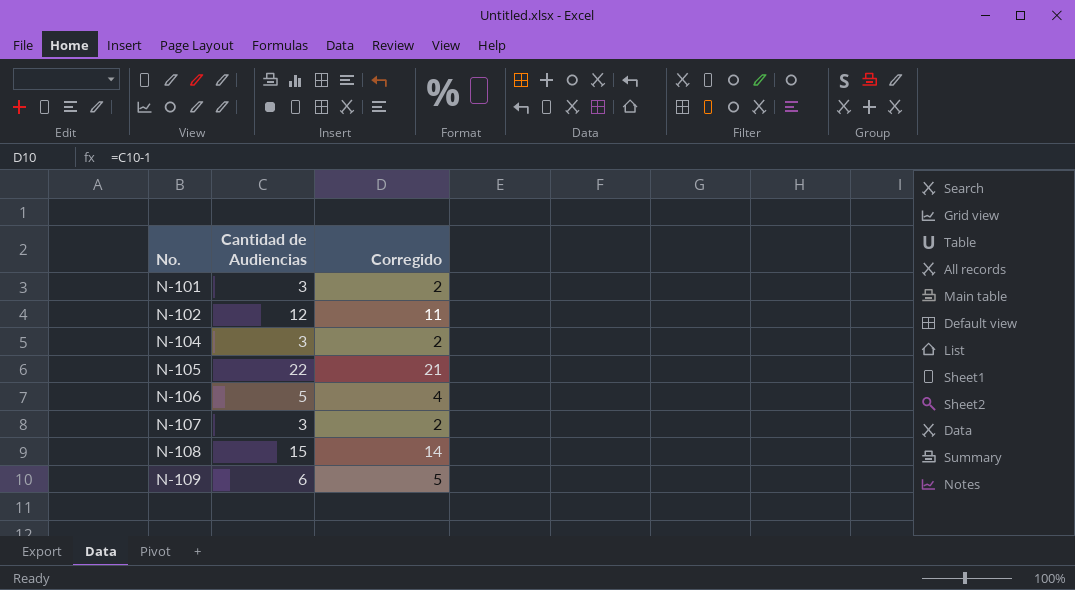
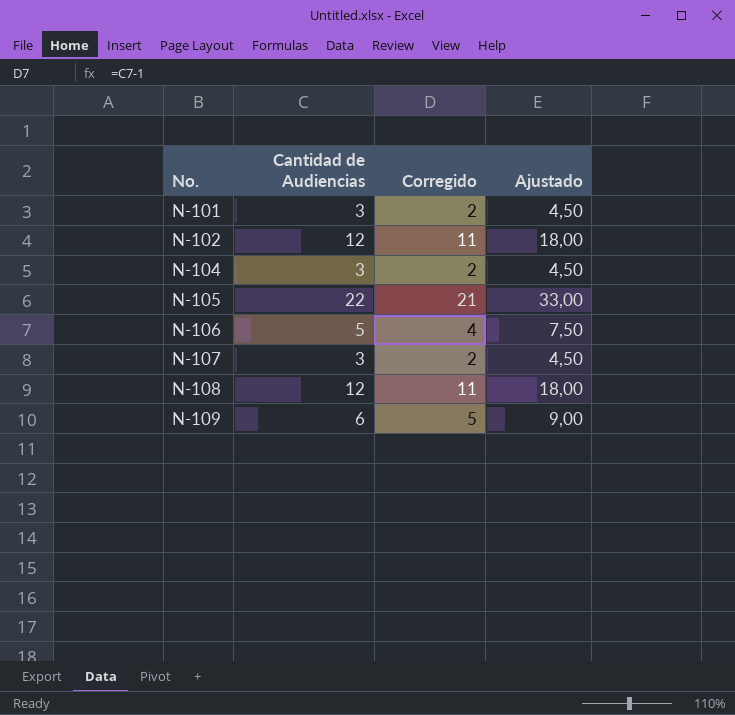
column Ajustado | formula: none -> [Cantidad de Audiencias] * 1,5
N-108 | Cantidad de Audiencias: 15 -> 12
N-108 | Corregido: 14 -> 11

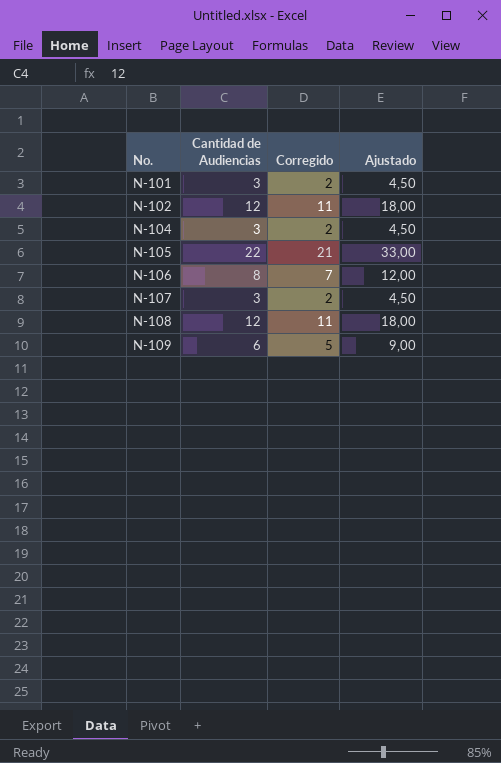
N-106 | Cantidad de Audiencias: 5 -> 8
N-106 | Corregido: 4 -> 7
N-106 | Ajustado: 7,50 -> 12,00

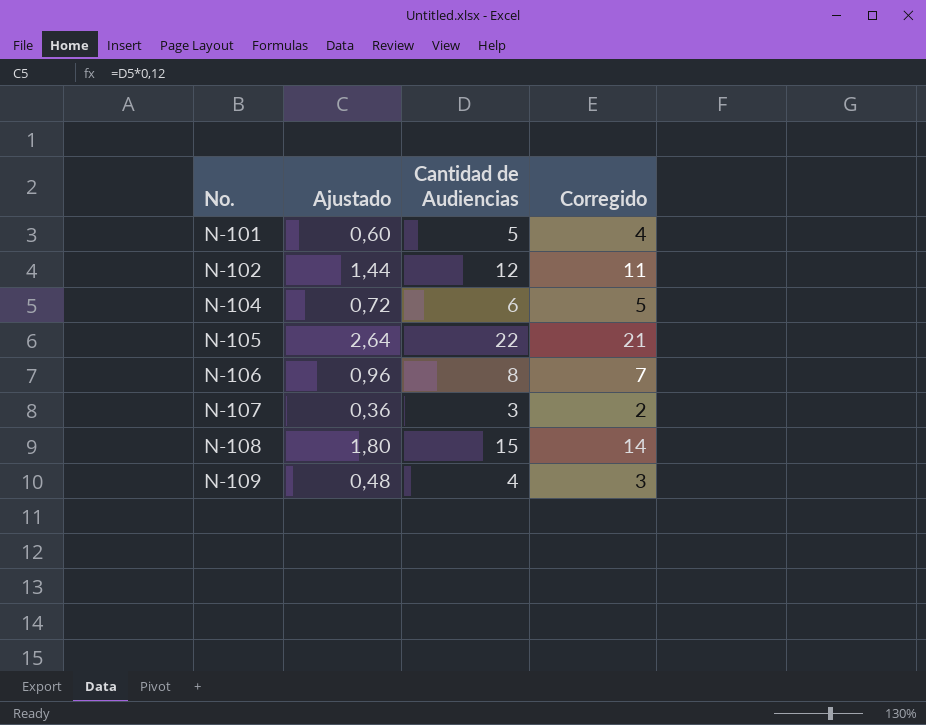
column Ajustado | formula: [Cantidad de Audiencias] * 1,5 -> [Cantidad de Audiencias] * 0,12
column Ajustado | position: 4 -> 2
N-101 | Cantidad de Audiencias: 3 -> 5
N-101 | Corregido: 2 -> 4
N-104 | Cantidad de Audiencias: 3 -> 6
N-104 | Corregido: 2 -> 5
N-108 | Cantidad de Audiencias: 12 -> 15
N-108 | Corregido: 11 -> 14
N-109 | Cantidad de Audiencias: 6 -> 4
N-109 | Corregido: 5 -> 3

